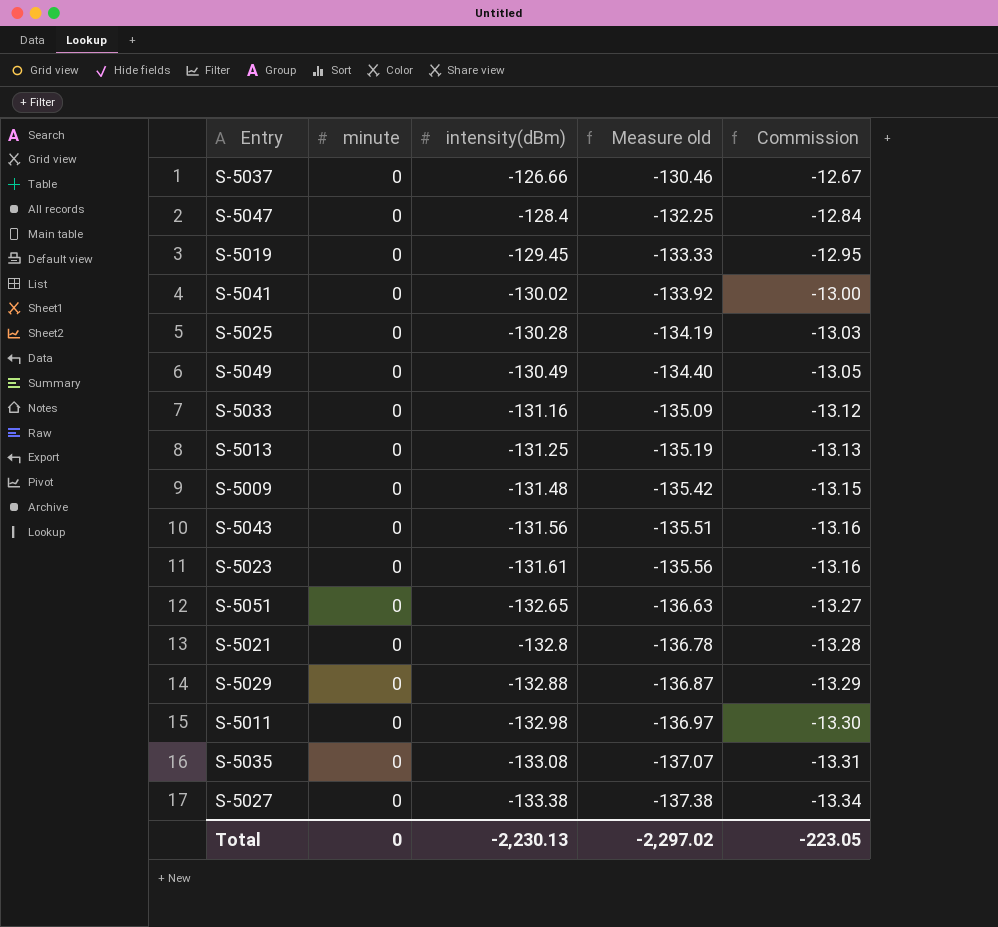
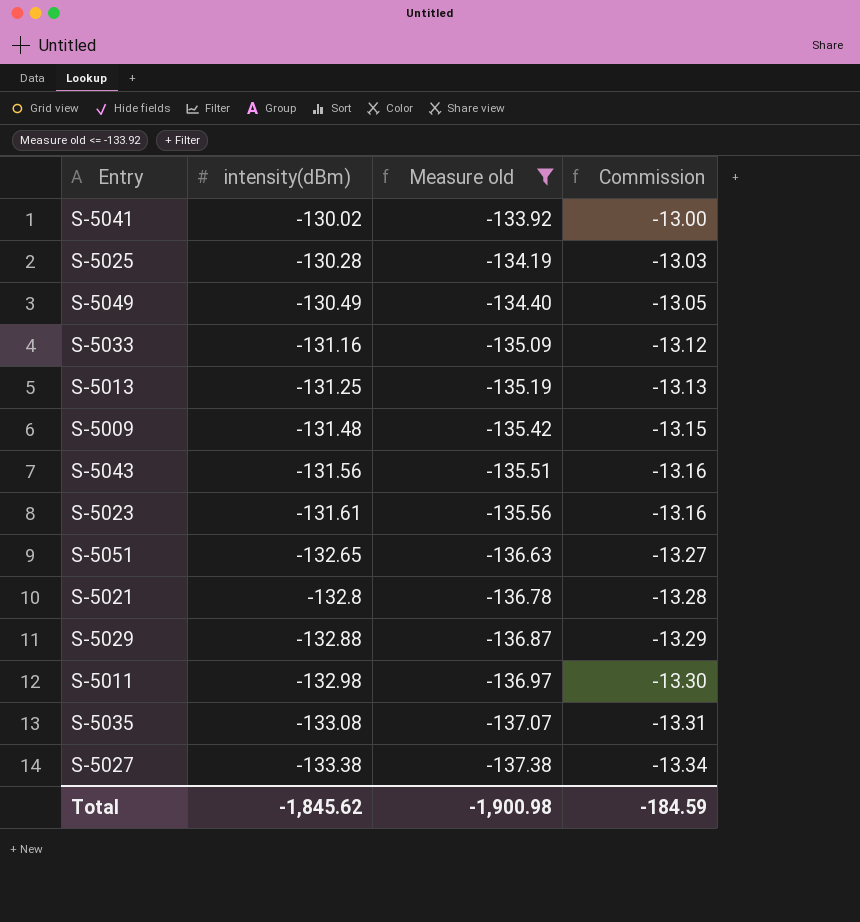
filter: none -> Measure old <= -133.92
column minute | position: 2 -> none
Total | intensity(dBm): -2,230.13 -> -1,845.62
Total | Measure old: -2,297.02 -> -1,900.98
Total | Commission: -223.05 -> -184.59

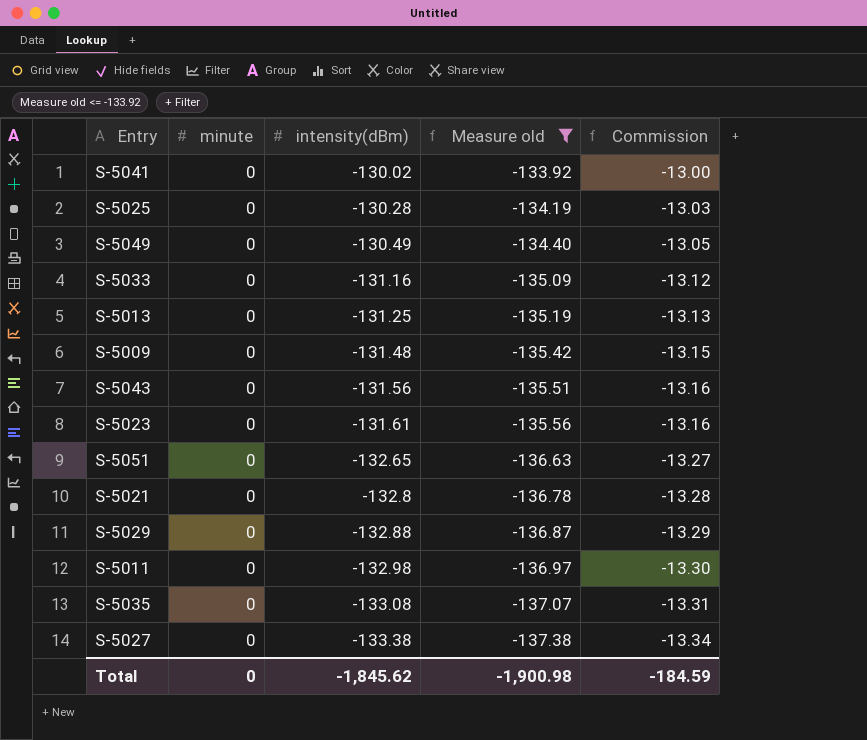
column minute | position: none -> 2

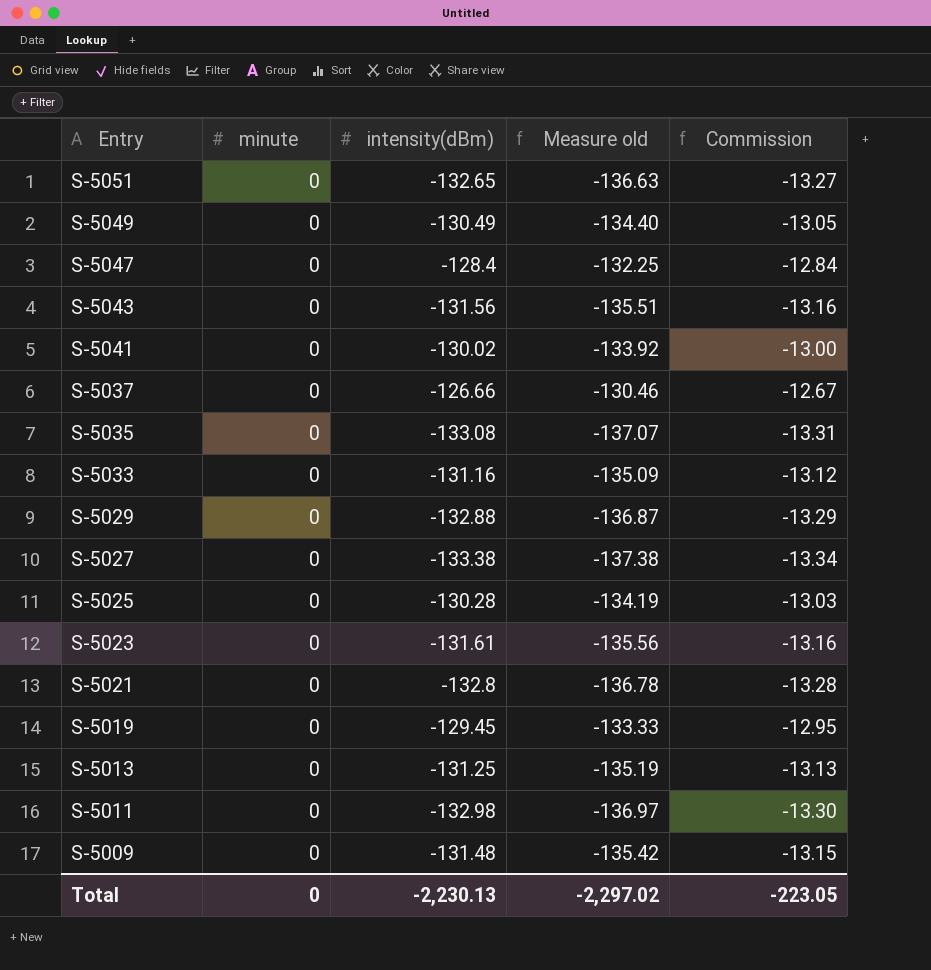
filter: Measure old <= -133.92 -> none
row order: intensity(dBm) descending -> Entry descending
Total | intensity(dBm): -1,845.62 -> -2,230.13
Total | Measure old: -1,900.98 -> -2,297.02
Total | Commission: -184.59 -> -223.05

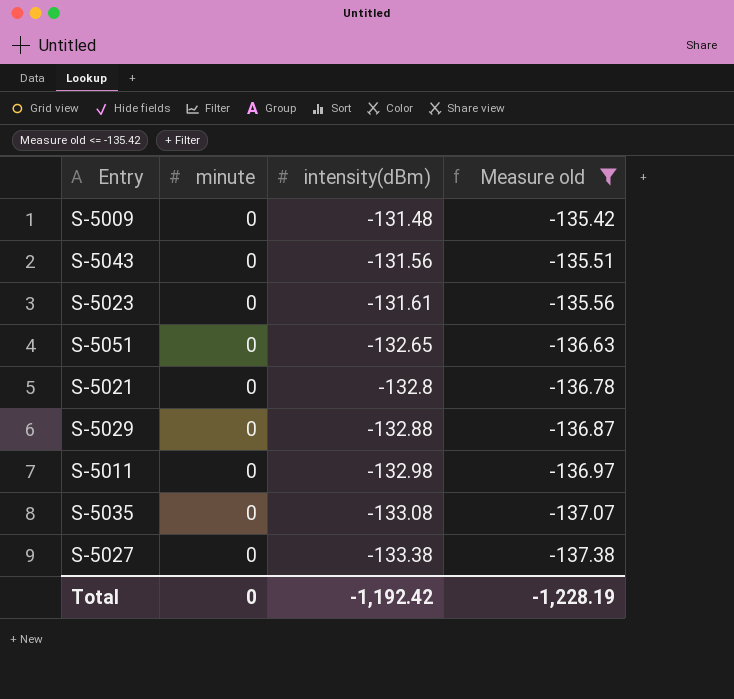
filter: none -> Measure old <= -135.42
row order: Entry descending -> intensity(dBm) descending
column Commission | formula: [intensity(dBm)] * 0.1 -> none
Total | intensity(dBm): -2,230.13 -> -1,192.42
Total | Measure old: -2,297.02 -> -1,228.19

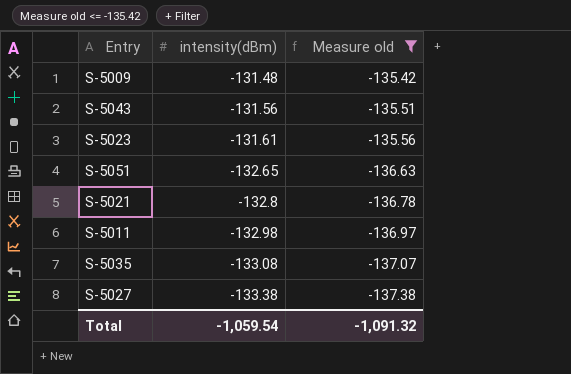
column minute | position: 2 -> none
row S-5029: 0 | -132.88 | -136.87 -> none
Total | intensity(dBm): -1,192.42 -> -1,059.54
Total | Measure old: -1,228.19 -> -1,091.32

